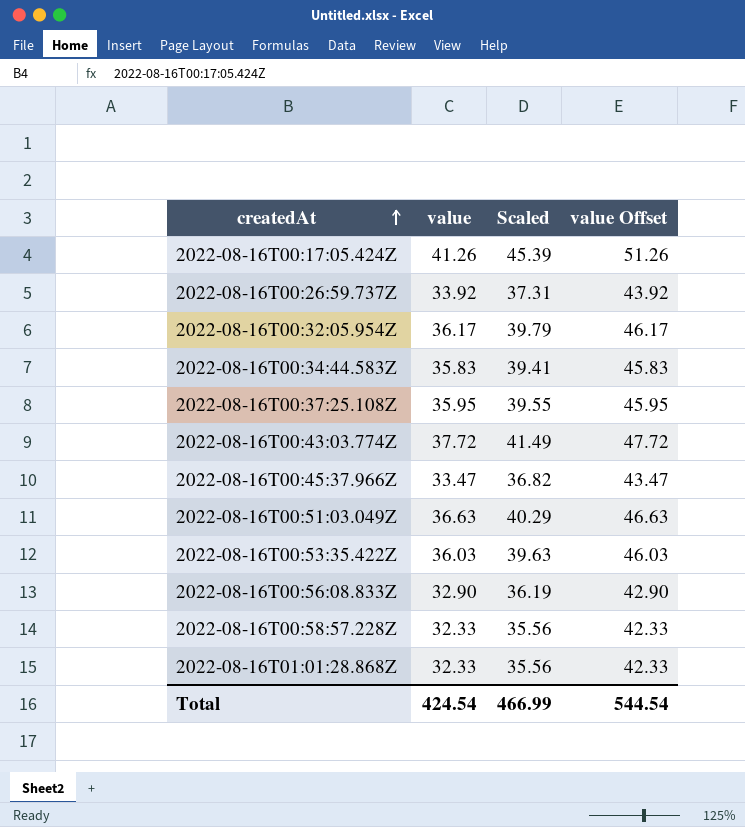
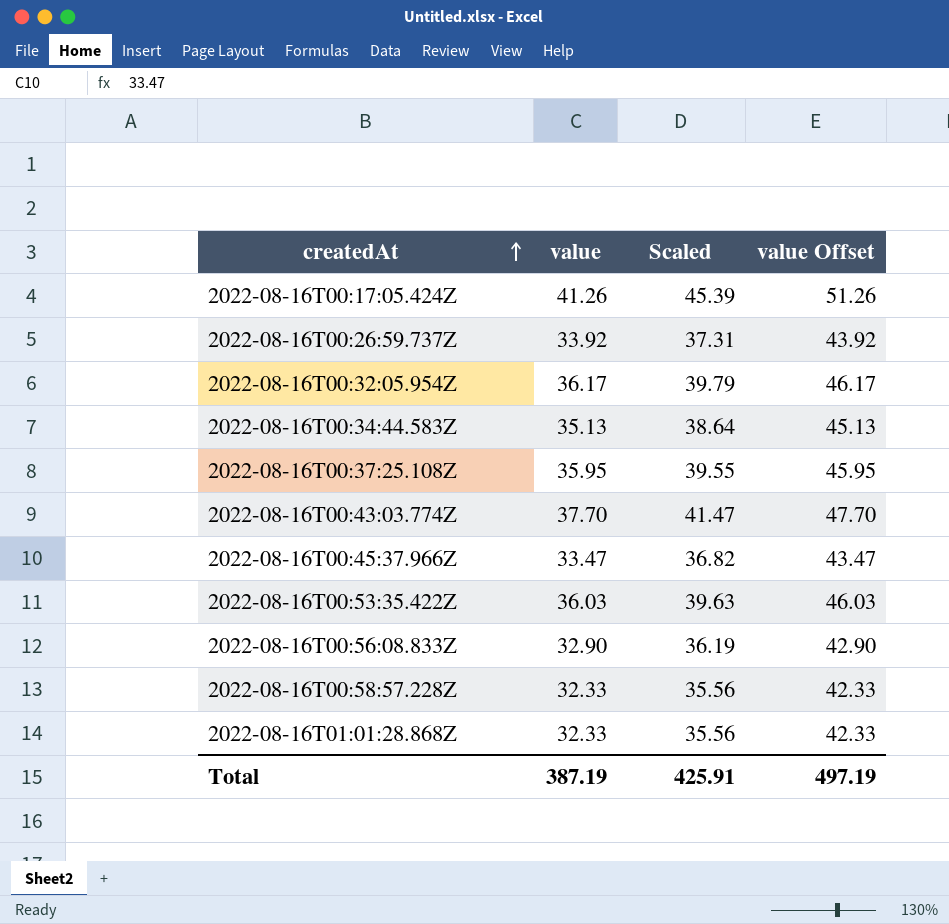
row 2022-08-16T00:51:03.049Z: 36.63 | 40.29 | 46.63 -> none
2022-08-16T00:34:44.583Z | value: 35.83 -> 35.13
2022-08-16T00:34:44.583Z | Scaled: 39.41 -> 38.64
2022-08-16T00:34:44.583Z | value Offset: 45.83 -> 45.13
2022-08-16T00:43:03.774Z | value: 37.72 -> 37.70
2022-08-16T00:43:03.774Z | Scaled: 41.49 -> 41.47
2022-08-16T00:43:03.774Z | value Offset: 47.72 -> 47.70
Total | value: 424.54 -> 387.19
Total | Scaled: 466.99 -> 425.91
Total | value Offset: 544.54 -> 497.19

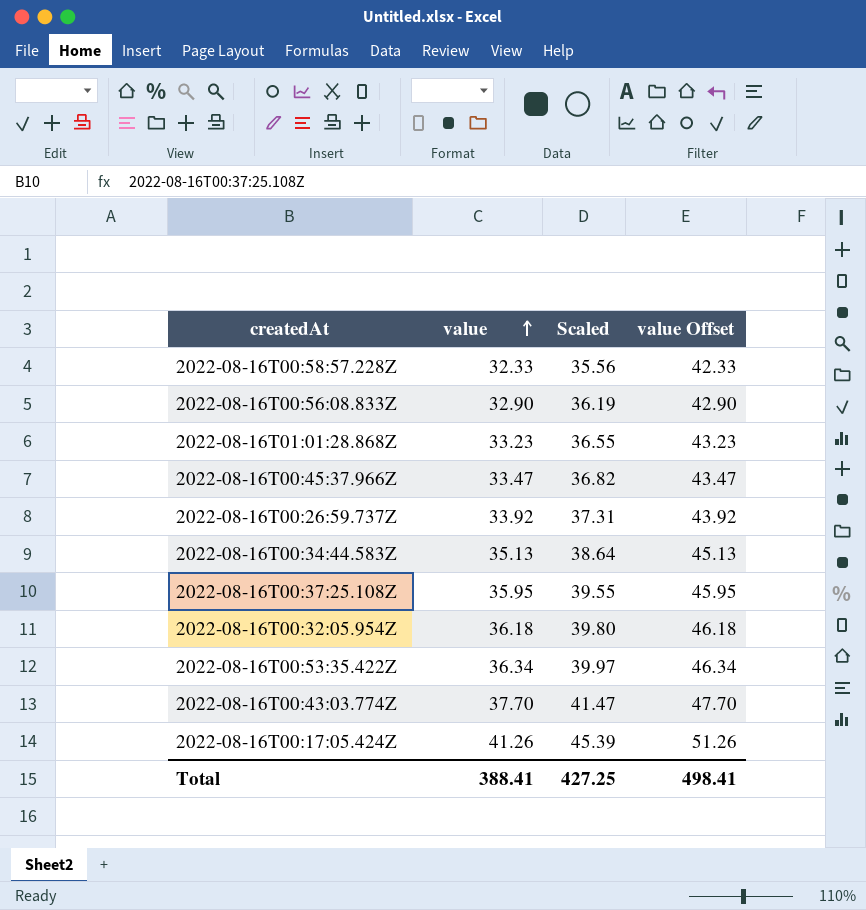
row order: createdAt ascending -> value ascending
2022-08-16T01:01:28.868Z | value: 32.33 -> 33.23
2022-08-16T01:01:28.868Z | Scaled: 35.56 -> 36.55
2022-08-16T01:01:28.868Z | value Offset: 42.33 -> 43.23
2022-08-16T00:32:05.954Z | value: 36.17 -> 36.18
2022-08-16T00:32:05.954Z | Scaled: 39.79 -> 39.80
2022-08-16T00:32:05.954Z | value Offset: 46.17 -> 46.18
2022-08-16T00:53:35.422Z | value: 36.03 -> 36.34
2022-08-16T00:53:35.422Z | Scaled: 39.63 -> 39.97
2022-08-16T00:53:35.422Z | value Offset: 46.03 -> 46.34
Total | value: 387.19 -> 388.41
Total | Scaled: 425.91 -> 427.25
Total | value Offset: 497.19 -> 498.41

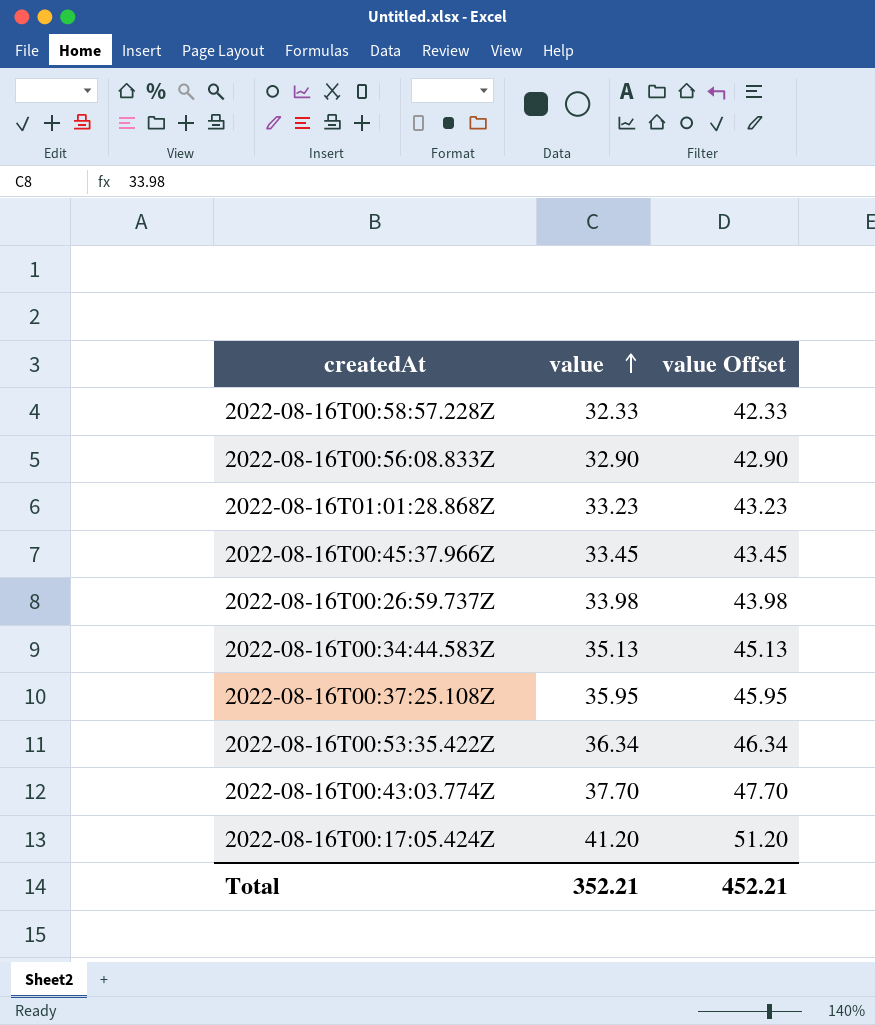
column Scaled | formula: [value] * 1.1 -> none
row 2022-08-16T00:32:05.954Z: 36.18 | 39.80 | 46.18 -> none
2022-08-16T00:45:37.966Z | value: 33.47 -> 33.45
2022-08-16T00:45:37.966Z | value Offset: 43.47 -> 43.45
2022-08-16T00:26:59.737Z | value: 33.92 -> 33.98
2022-08-16T00:26:59.737Z | value Offset: 43.92 -> 43.98
2022-08-16T00:17:05.424Z | value: 41.26 -> 41.20
2022-08-16T00:17:05.424Z | value Offset: 51.26 -> 51.20
Total | value: 388.41 -> 352.21
Total | value Offset: 498.41 -> 452.21

